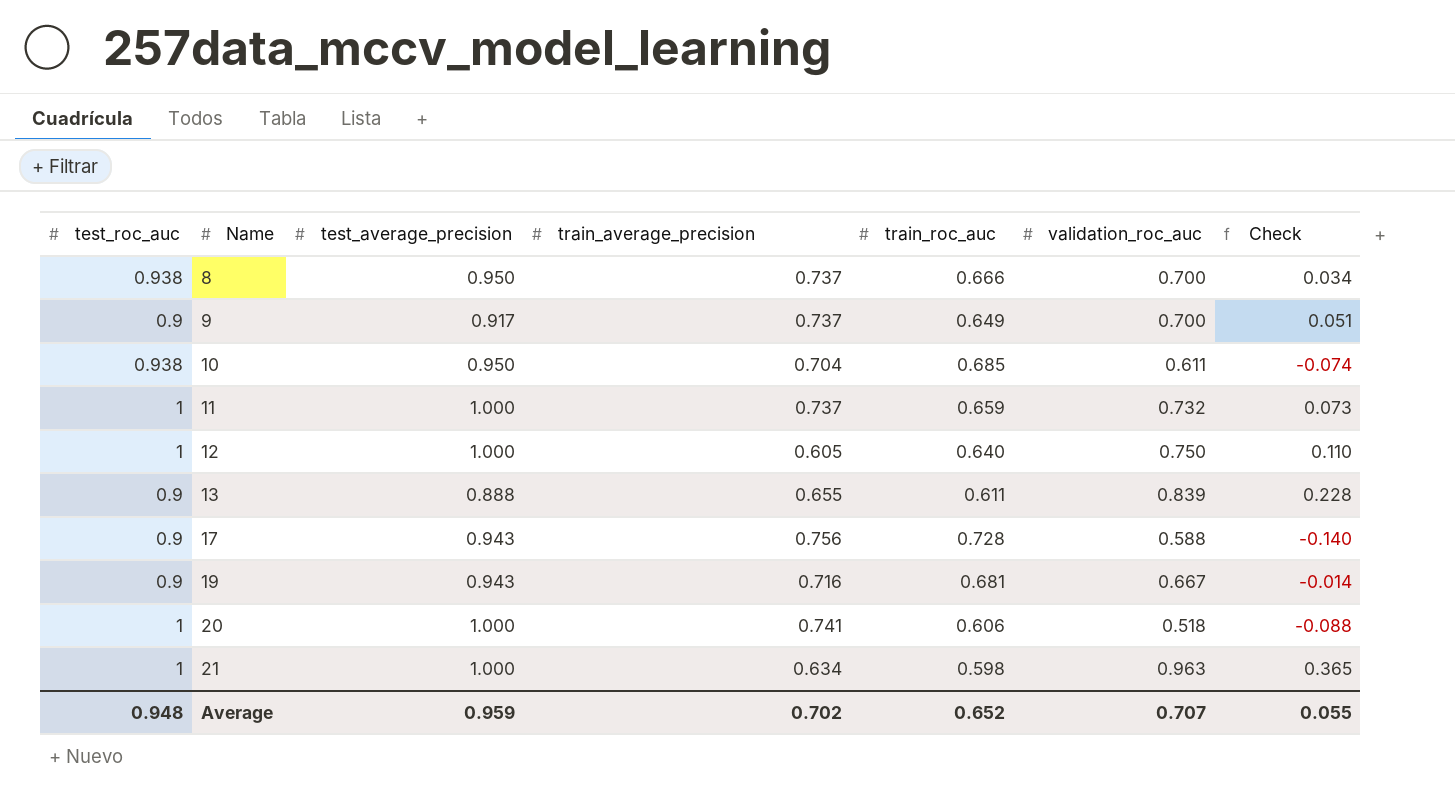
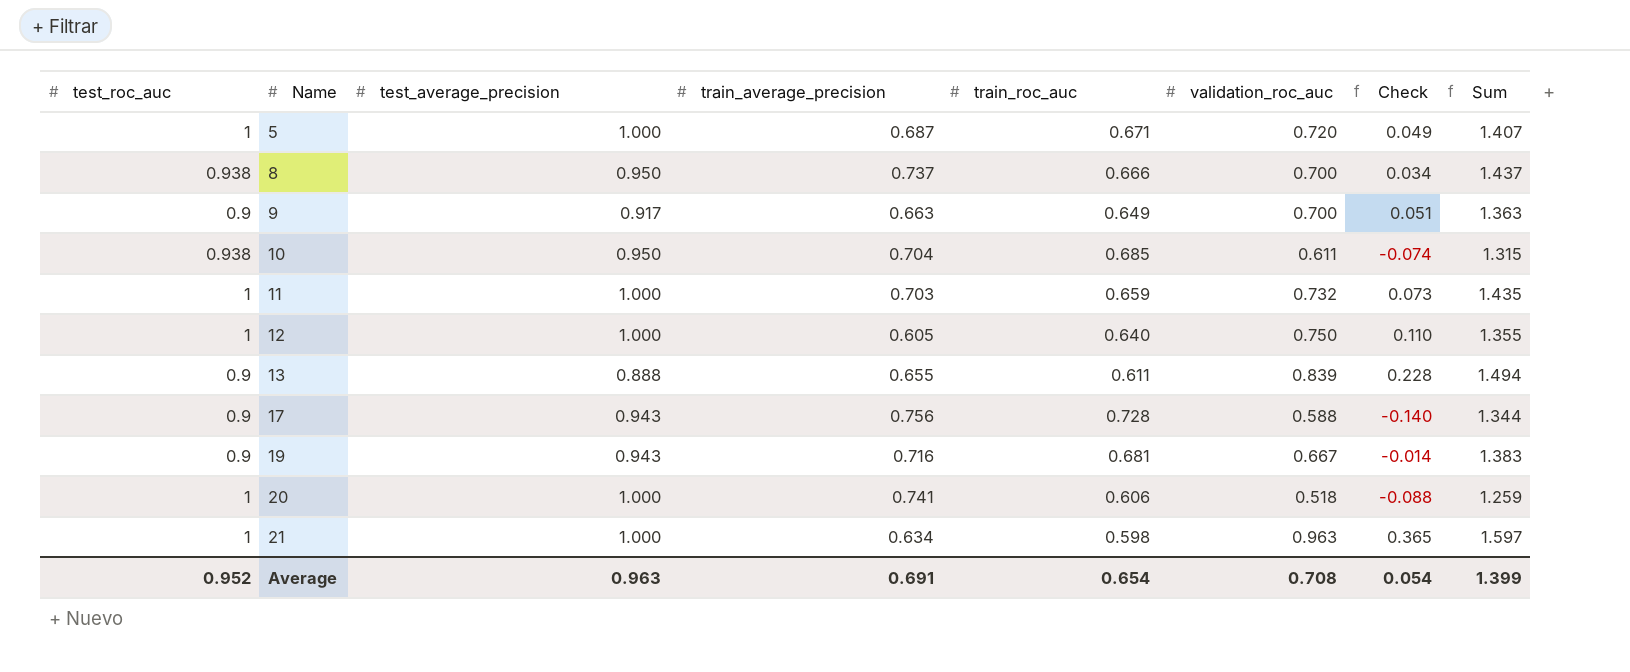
column Sum | formula: none -> [train_average_precision] + [validation_roc_auc]
row 5: none -> 1 | 1.000 | 0.687 | 0.671 | 0.720 | 0.049 | 1.407
9 | train_average_precision: 0.737 -> 0.663
11 | train_average_precision: 0.737 -> 0.703
Average | test_roc_auc: 0.948 -> 0.952
Average | test_average_precision: 0.959 -> 0.963
Average | train_average_precision: 0.702 -> 0.691
Average | train_roc_auc: 0.652 -> 0.654
Average | validation_roc_auc: 0.707 -> 0.708
Average | Check: 0.055 -> 0.054

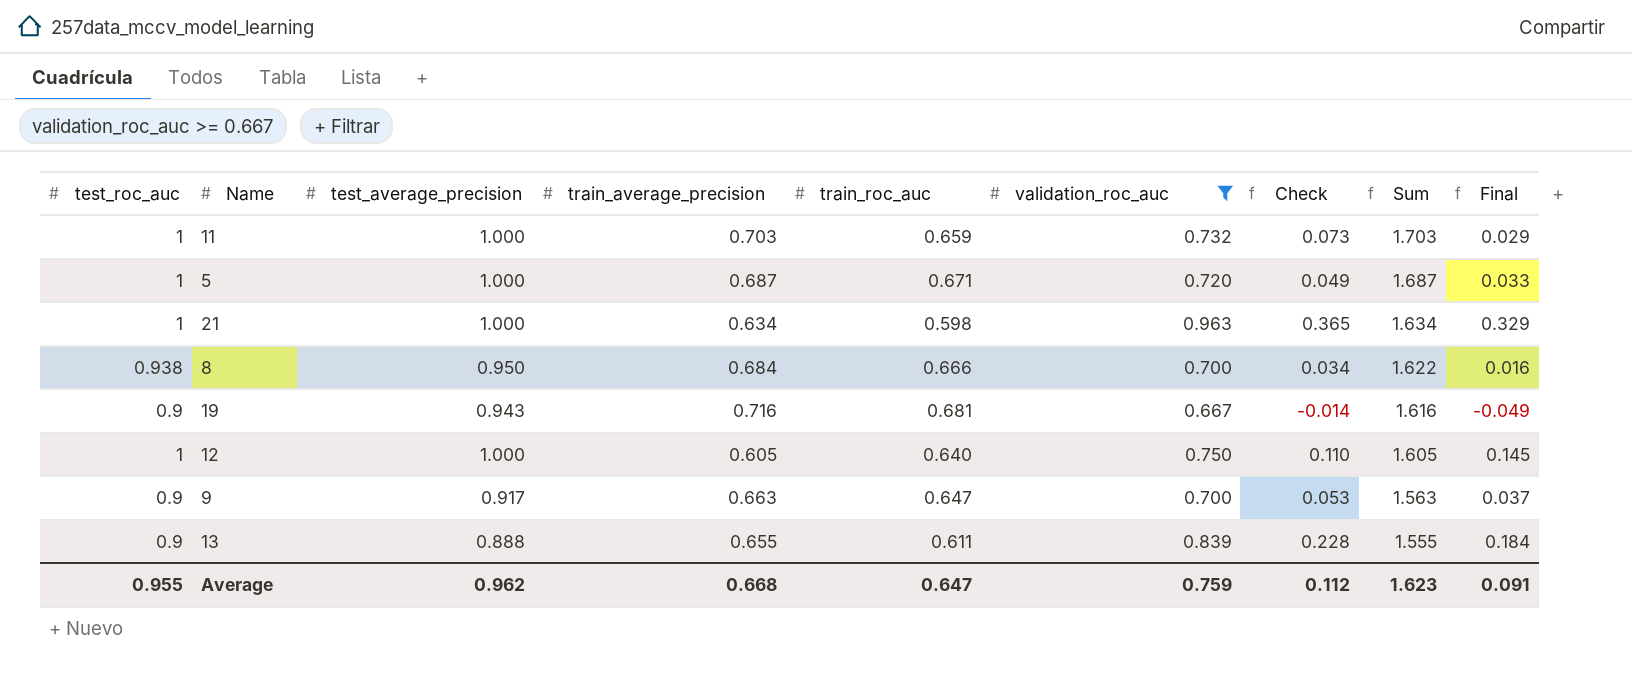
filter: none -> validation_roc_auc >= 0.667
row order: Name ascending -> Sum descending
column Sum | formula: [train_average_precision] + [validation_roc_auc] -> [test_roc_auc] + [train_average_precision]
column Final | formula: none -> [validation_roc_auc] - [train_average_precision]
8 | train_average_precision: 0.737 -> 0.684
9 | train_roc_auc: 0.649 -> 0.647
9 | Check: 0.051 -> 0.053
Average | test_roc_auc: 0.952 -> 0.955
Average | test_average_precision: 0.963 -> 0.962
Average | train_average_precision: 0.691 -> 0.668
Average | train_roc_auc: 0.654 -> 0.647
Average | validation_roc_auc: 0.708 -> 0.759
Average | Check: 0.054 -> 0.112
Average | Sum: 1.399 -> 1.623

